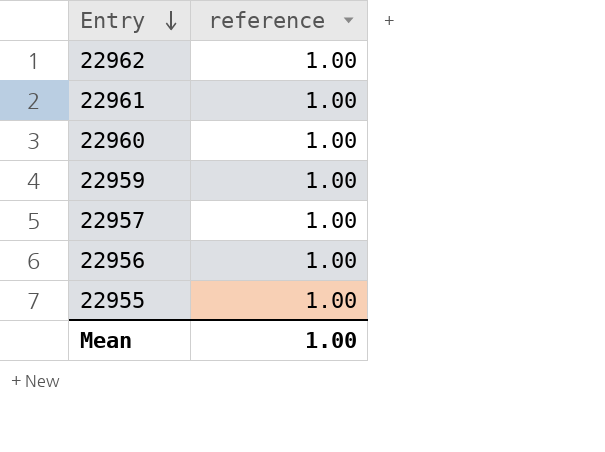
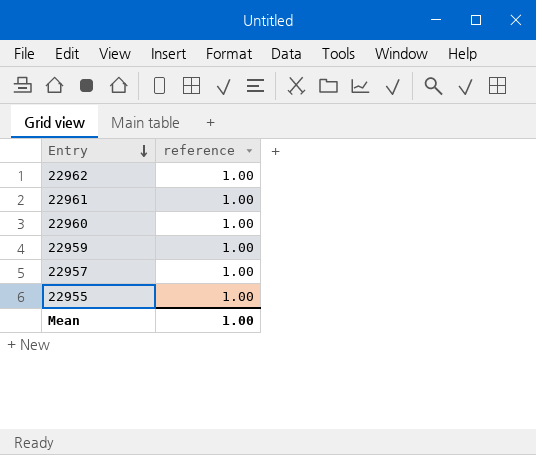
row 22956: 1.00 -> none

